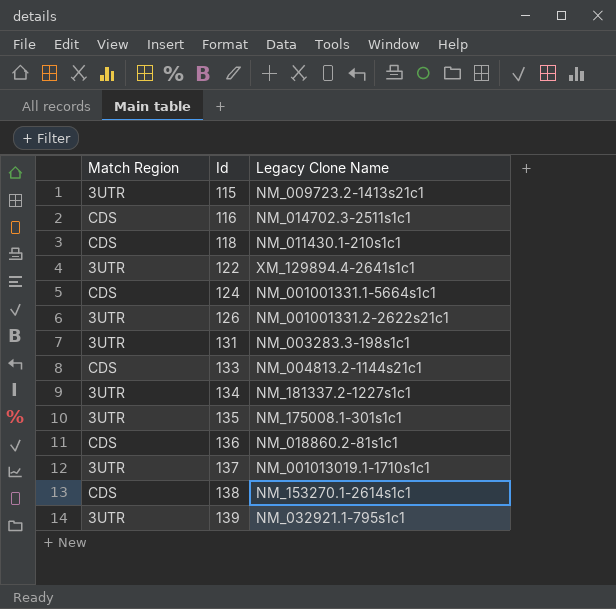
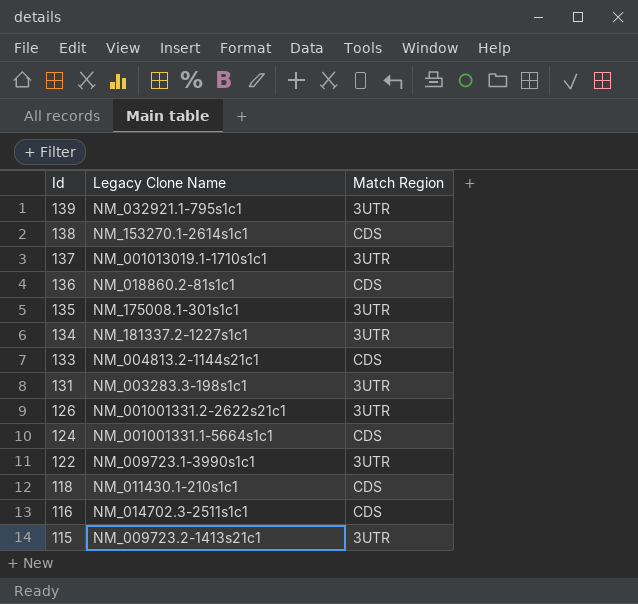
row order: Id ascending -> Id descending
column Match Region | position: 1 -> 3
122 | Legacy Clone Name: XM_129894.4-2641s1c1 -> NM_009723.1-3990s1c1

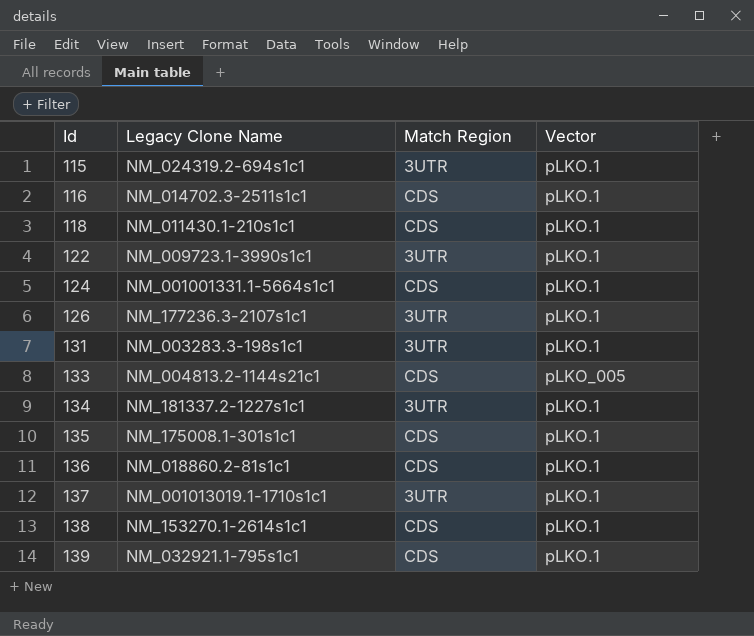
row order: Id descending -> Id ascending
column Vector | position: none -> 4
115 | Legacy Clone Name: NM_009723.2-1413s21c1 -> NM_024319.2-694s1c1
126 | Legacy Clone Name: NM_001001331.2-2622s21c1 -> NM_177236.3-2107s1c1
135 | Match Region: 3UTR -> CDS
139 | Match Region: 3UTR -> CDS

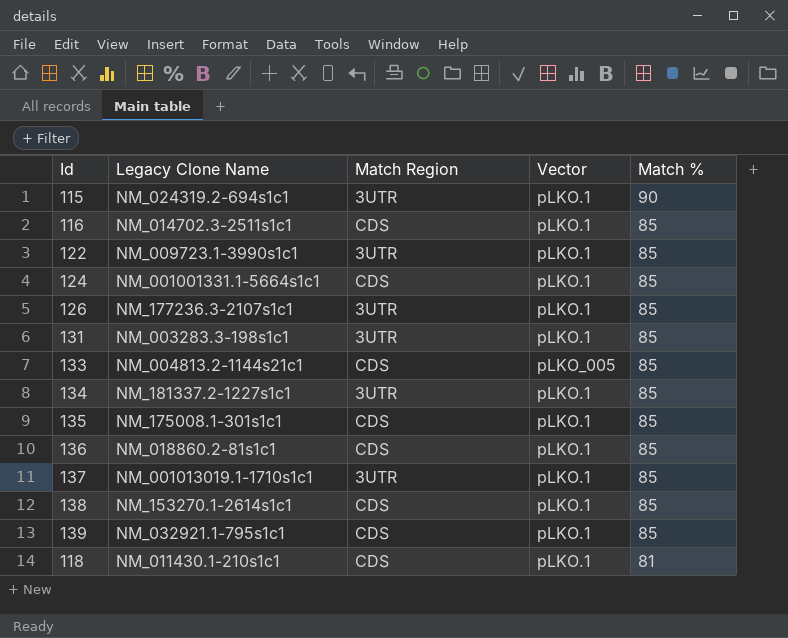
row order: Id ascending -> Match % descending
column Match % | position: none -> 5

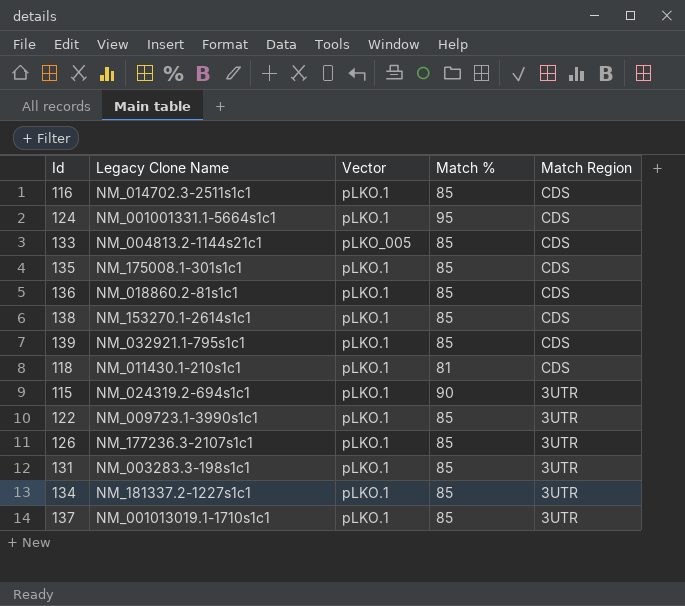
row order: Match % descending -> Match Region descending
column Match Region | position: 3 -> 5
124 | Match %: 85 -> 95

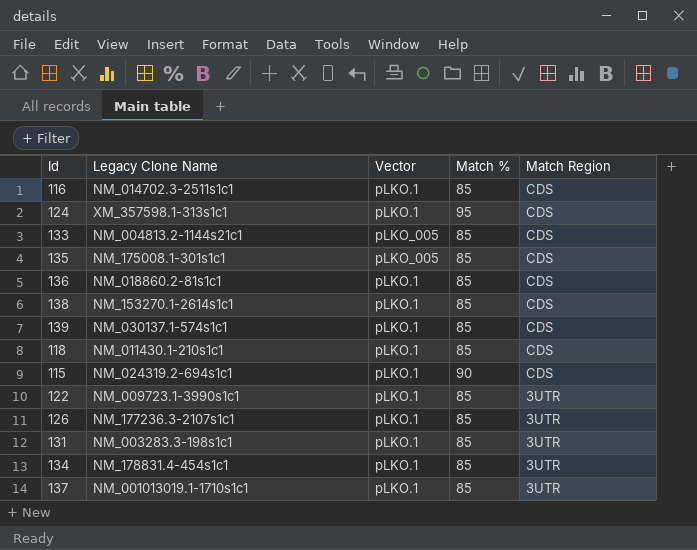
124 | Legacy Clone Name: NM_001001331.1-5664s1c1 -> XM_357598.1-313s1c1
135 | Vector: pLKO.1 -> pLKO_005
139 | Legacy Clone Name: NM_032921.1-795s1c1 -> NM_030137.1-574s1c1
118 | Match %: 81 -> 85
115 | Match Region: 3UTR -> CDS
134 | Legacy Clone Name: NM_181337.2-1227s1c1 -> NM_178831.4-454s1c1

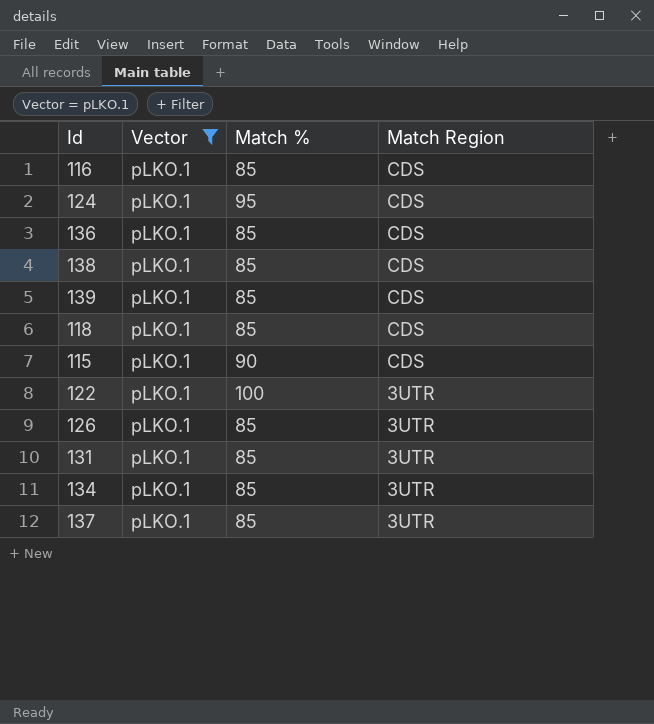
filter: none -> Vector = pLKO.1
column Legacy Clone Name | position: 2 -> none
122 | Match %: 85 -> 100

